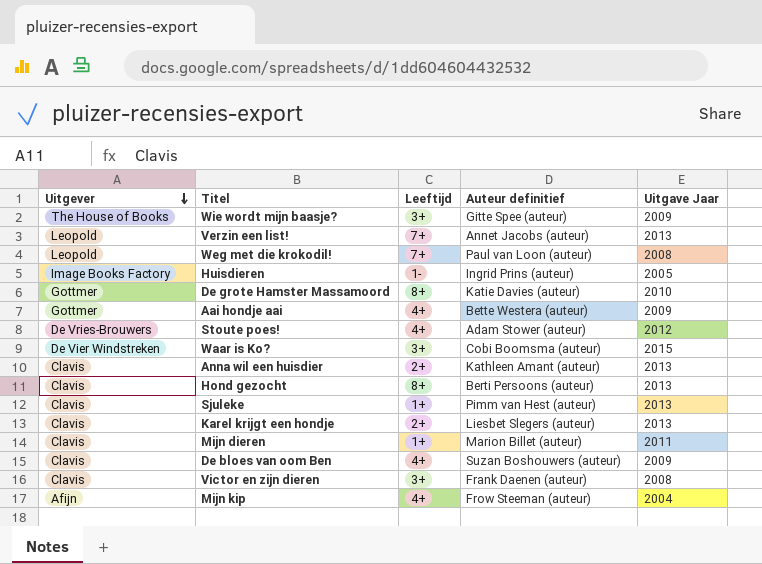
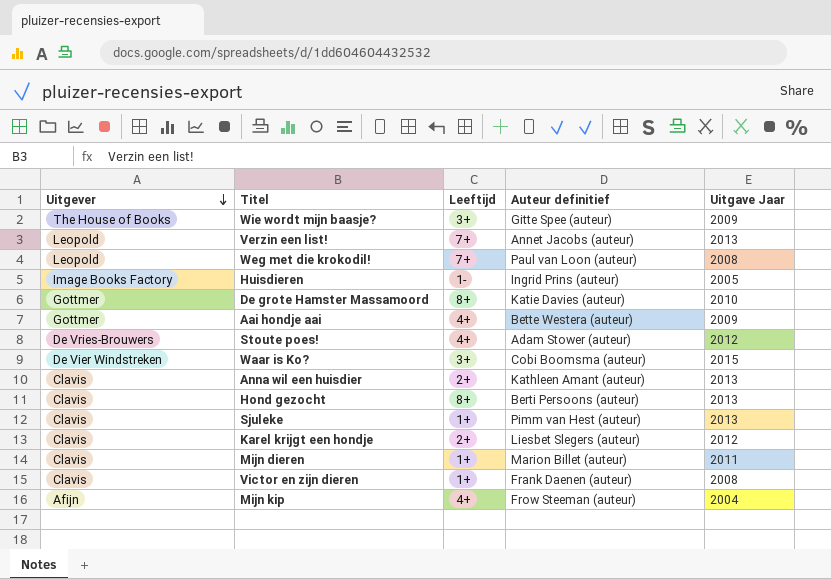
row De bloes van oom Ben: Clavis | 4+ | Suzan Boshouwers (auteur) | 2009 -> none
Karel krijgt een hondje | Uitgave Jaar: 2013 -> 2012
Victor en zijn dieren | Leeftijd: 3+ -> 1+

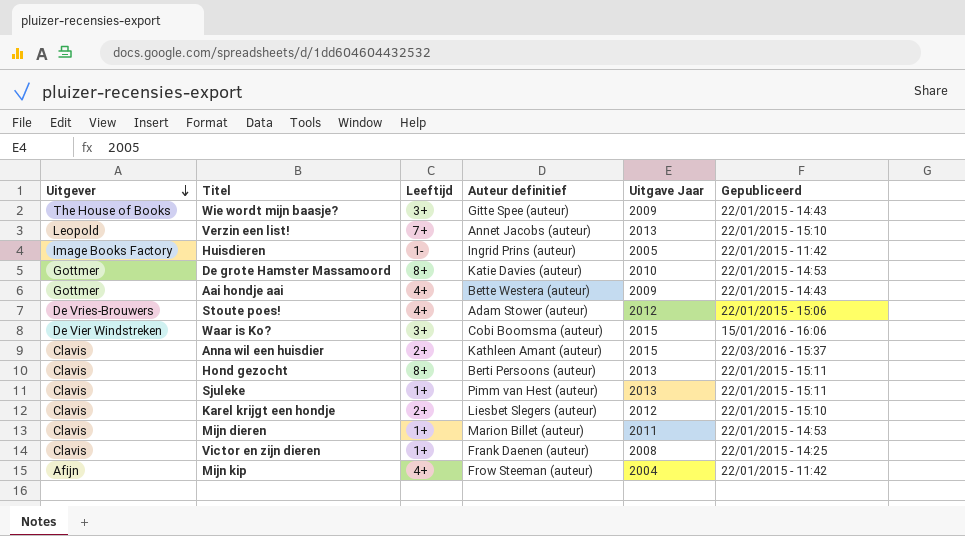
column Gepubliceerd | position: none -> 6
row Weg met die krokodil!: Leopold | 7+ | Paul van Loon (auteur) | 2008 -> none
Anna wil een huisdier | Uitgave Jaar: 2013 -> 2015

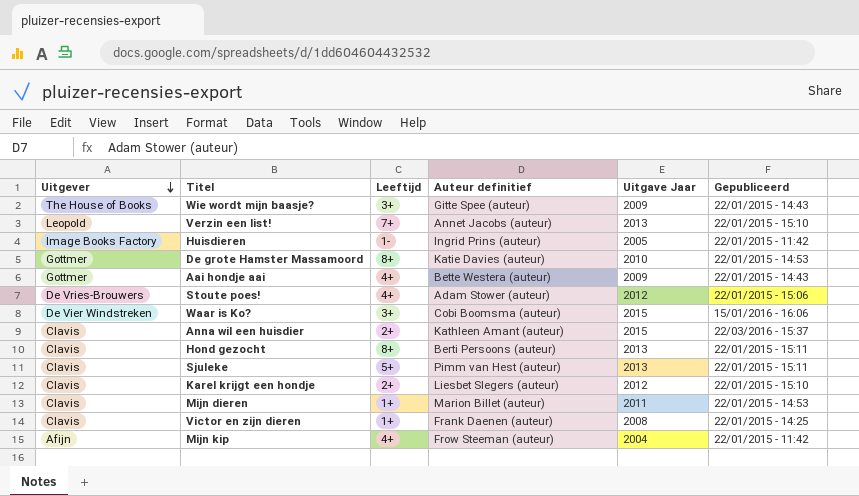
Sjuleke | Leeftijd: 1+ -> 5+

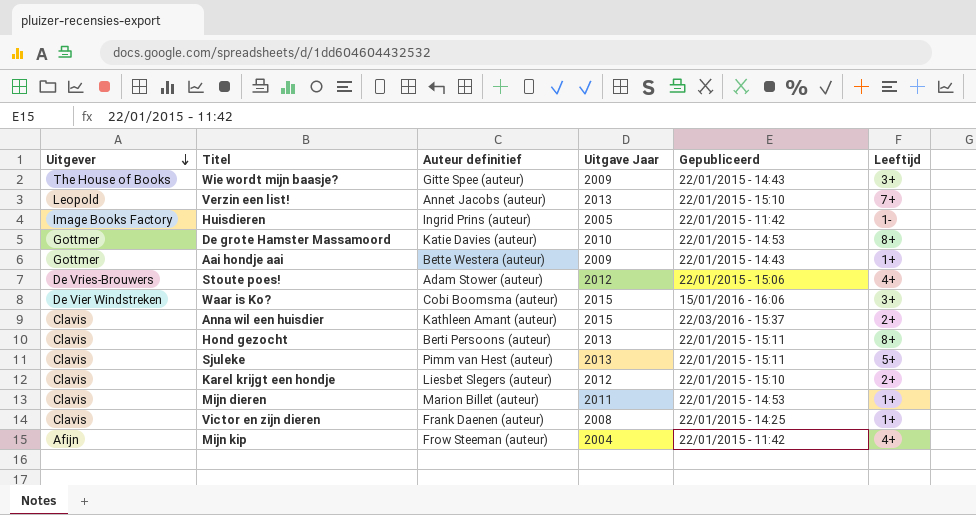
column Leeftijd | position: 3 -> 6
Aai hondje aai | Leeftijd: 4+ -> 1+

